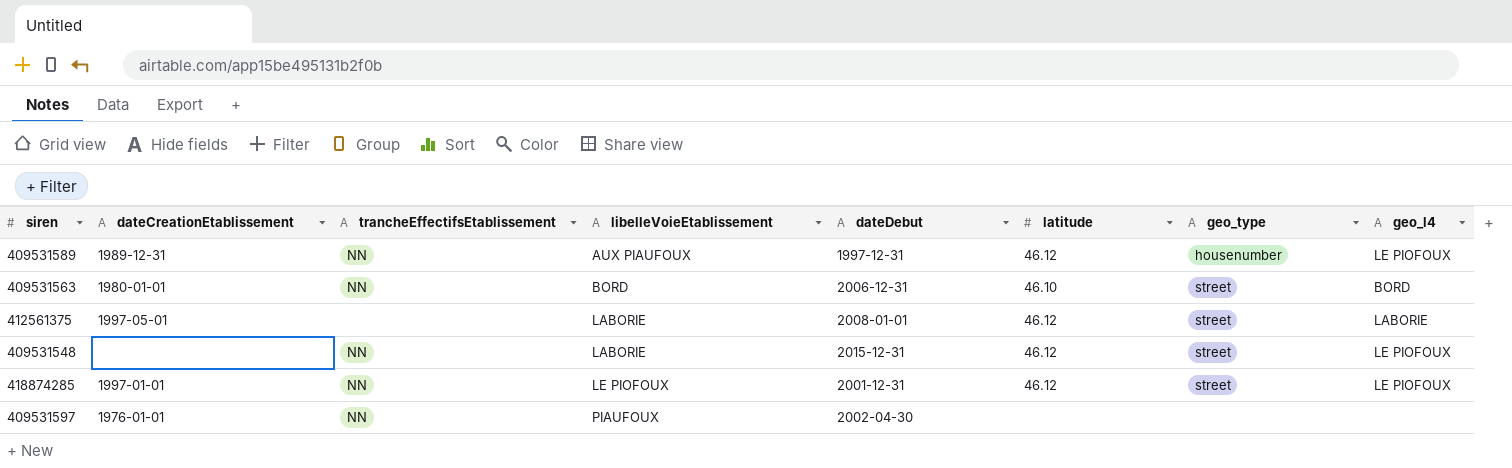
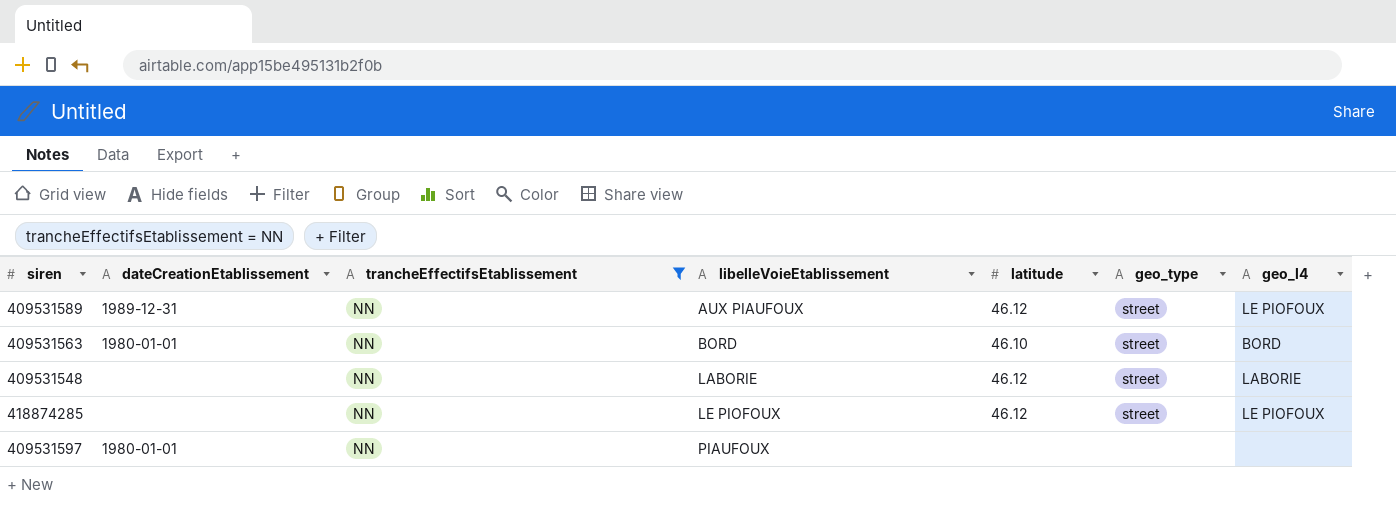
filter: none -> trancheEffectifsEtablissement = NN
column dateDebut | position: 5 -> none
409531589 | geo_type: housenumber -> street
409531548 | geo_l4: LE PIOFOUX -> LABORIE
418874285 | dateCreationEtablissement: 1997-01-01 -> none
409531597 | dateCreationEtablissement: 1976-01-01 -> 1980-01-01

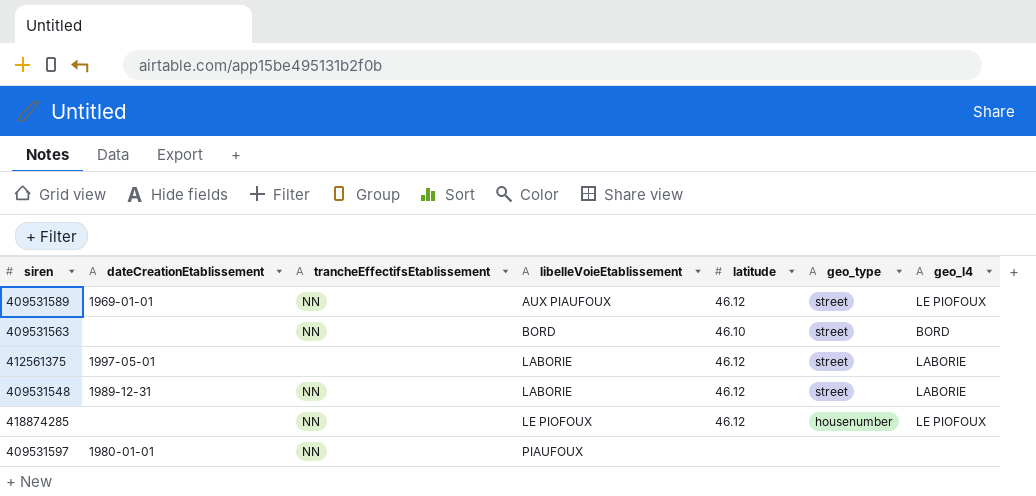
filter: trancheEffectifsEtablissement = NN -> none
409531589 | dateCreationEtablissement: 1989-12-31 -> 1969-01-01
409531563 | dateCreationEtablissement: 1980-01-01 -> none
409531548 | dateCreationEtablissement: none -> 1989-12-31
418874285 | geo_type: street -> housenumber

